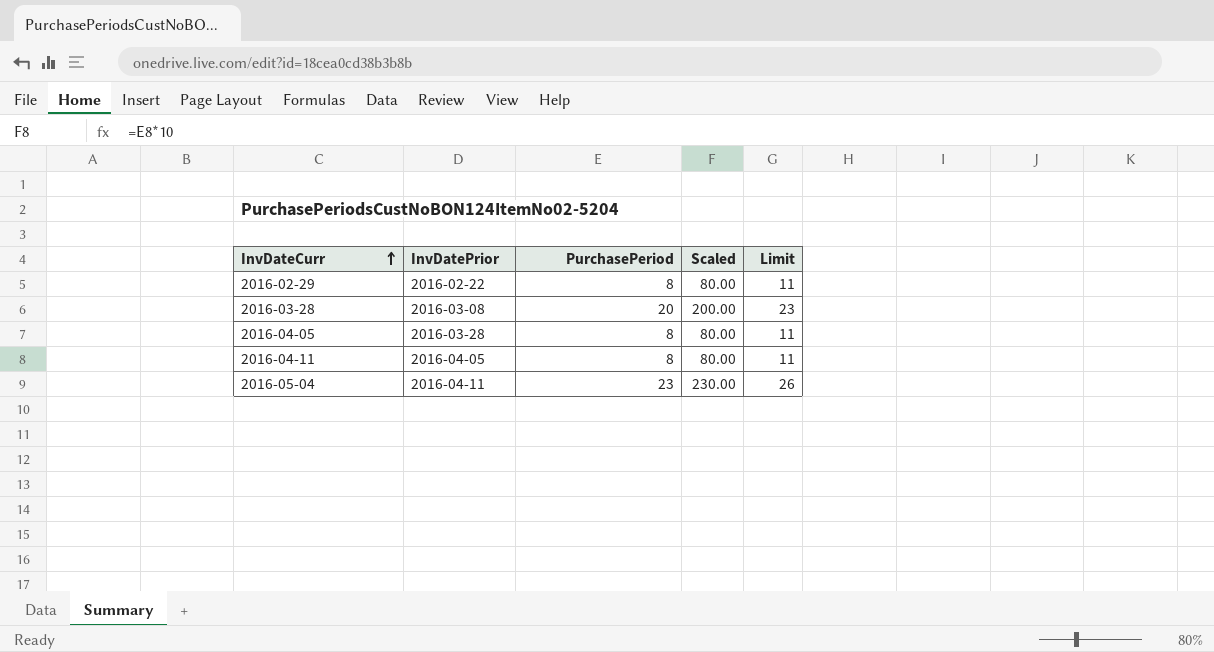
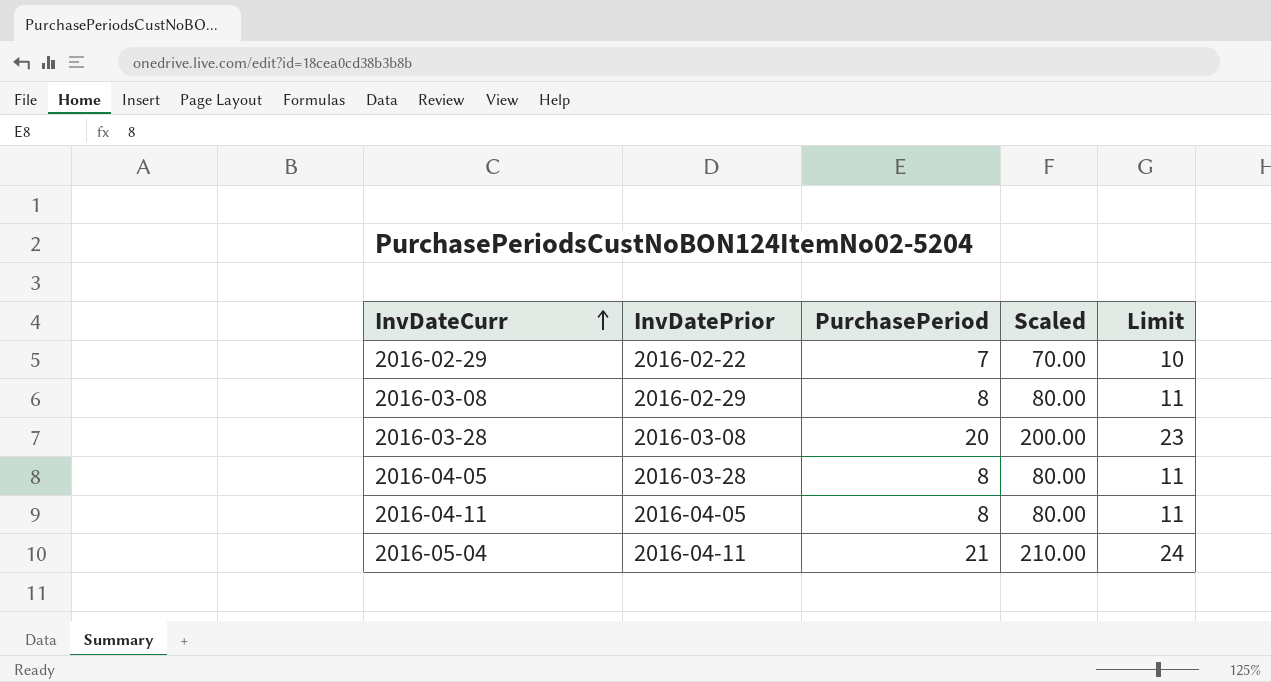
2016-02-29 | PurchasePeriod: 8 -> 7
2016-02-29 | Scaled: 80.00 -> 70.00
2016-02-29 | Limit: 11 -> 10
row 2016-03-08: none -> 2016-02-29 | 8 | 80.00 | 11
2016-05-04 | PurchasePeriod: 23 -> 21
2016-05-04 | Scaled: 230.00 -> 210.00
2016-05-04 | Limit: 26 -> 24

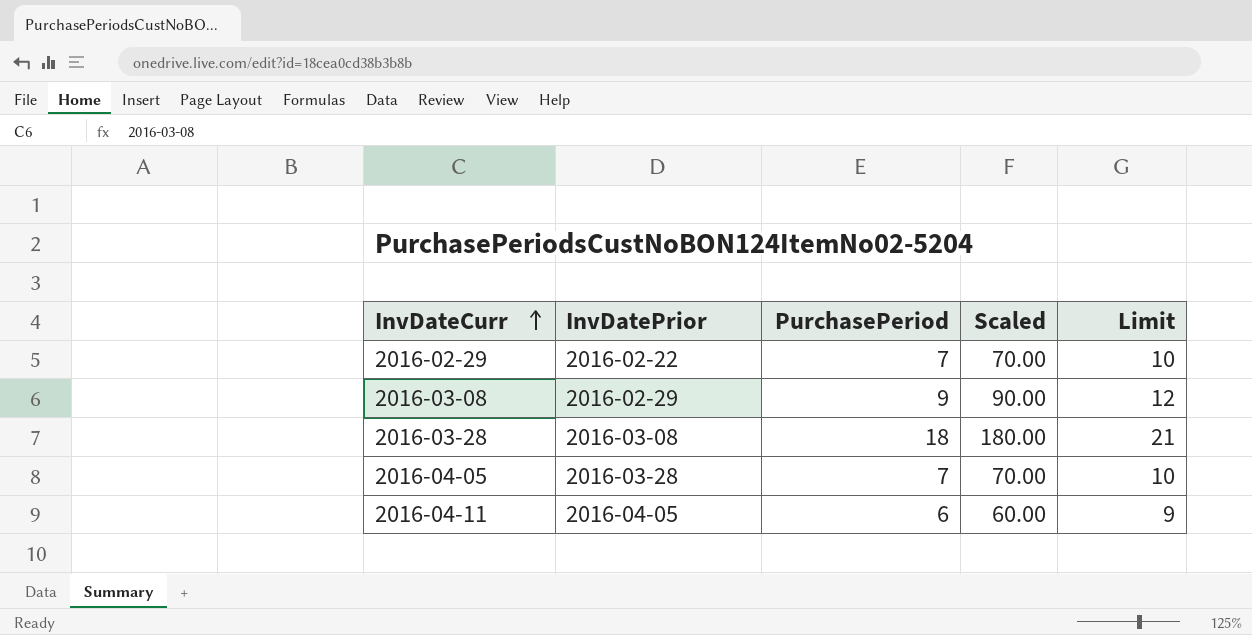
row 2016-05-04: 2016-04-11 | 21 | 210.00 | 24 -> none
2016-03-08 | PurchasePeriod: 8 -> 9
2016-03-08 | Scaled: 80.00 -> 90.00
2016-03-08 | Limit: 11 -> 12
2016-03-28 | PurchasePeriod: 20 -> 18
2016-03-28 | Scaled: 200.00 -> 180.00
2016-03-28 | Limit: 23 -> 21
2016-04-05 | PurchasePeriod: 8 -> 7
2016-04-05 | Scaled: 80.00 -> 70.00
2016-04-05 | Limit: 11 -> 10
2016-04-11 | PurchasePeriod: 8 -> 6
2016-04-11 | Scaled: 80.00 -> 60.00
2016-04-11 | Limit: 11 -> 9

